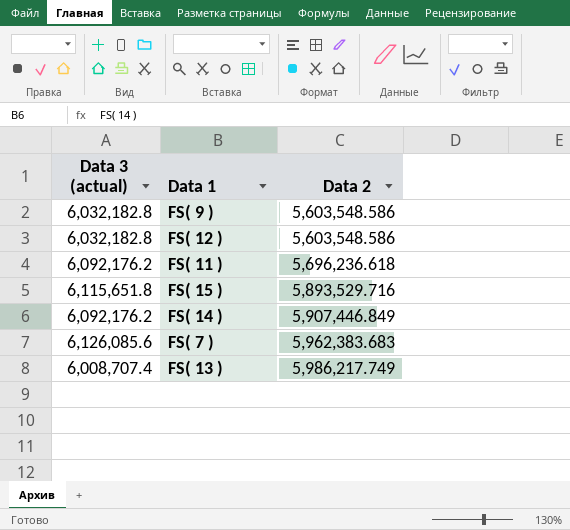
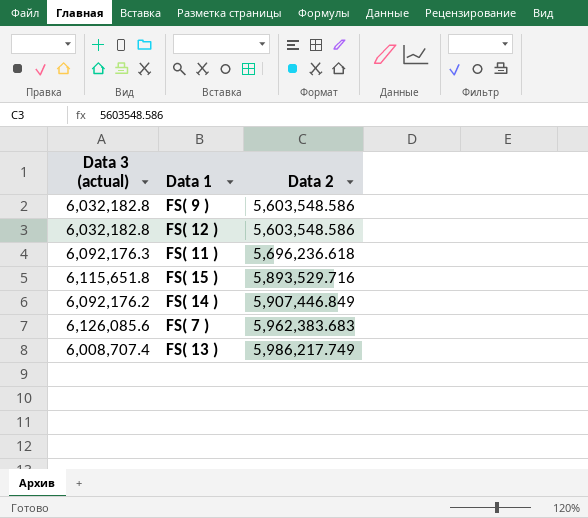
FS( 11 ) | Data 3 (actual): 6,092,176.2 -> 6,092,176.3

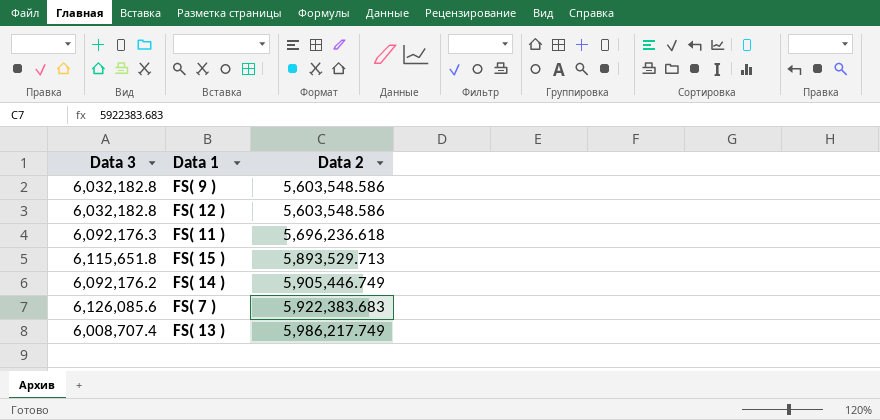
column name: Data 3 (actual) -> Data 3
FS( 15 ) | Data 2: 5,893,529.716 -> 5,893,529.713
FS( 14 ) | Data 2: 5,907,446.849 -> 5,905,446.749
FS( 7 ) | Data 2: 5,962,383.683 -> 5,922,383.683

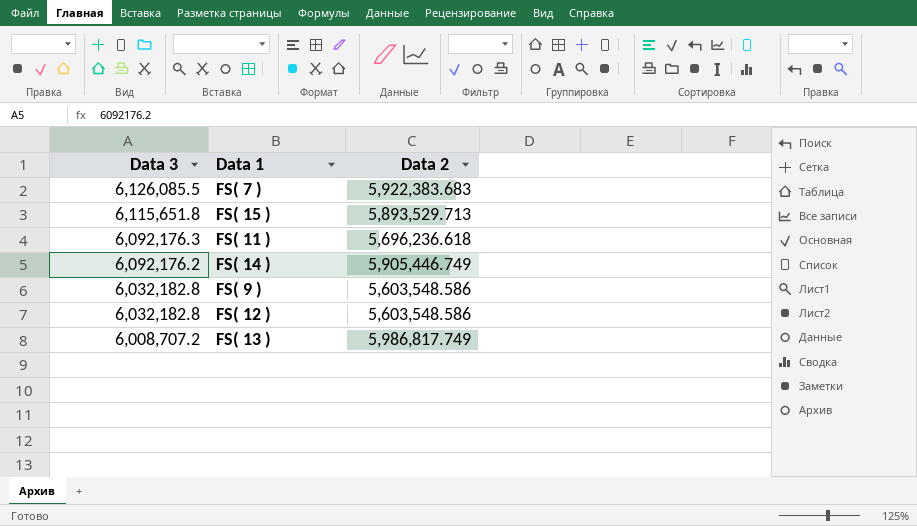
row order: Data 2 ascending -> Data 3 descending
FS( 7 ) | Data 3: 6,126,085.6 -> 6,126,085.5
FS( 13 ) | Data 3: 6,008,707.4 -> 6,008,707.2
FS( 13 ) | Data 2: 5,986,217.749 -> 5,986,817.749

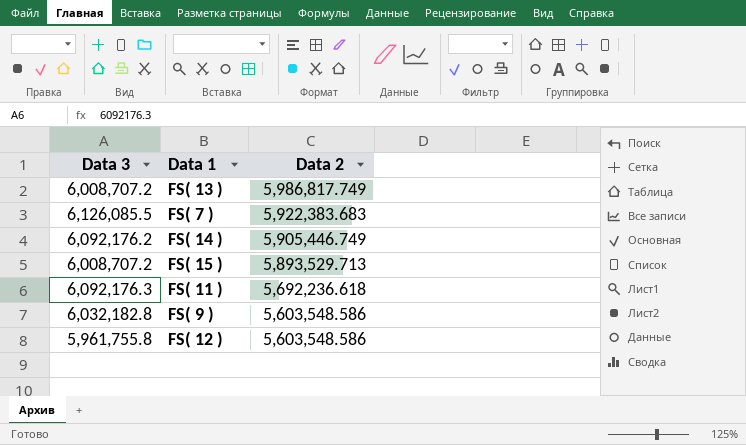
row order: Data 3 descending -> Data 2 descending
FS( 15 ) | Data 3: 6,115,651.8 -> 6,008,707.2
FS( 11 ) | Data 2: 5,696,236.618 -> 5,692,236.618
FS( 12 ) | Data 3: 6,032,182.8 -> 5,961,755.8

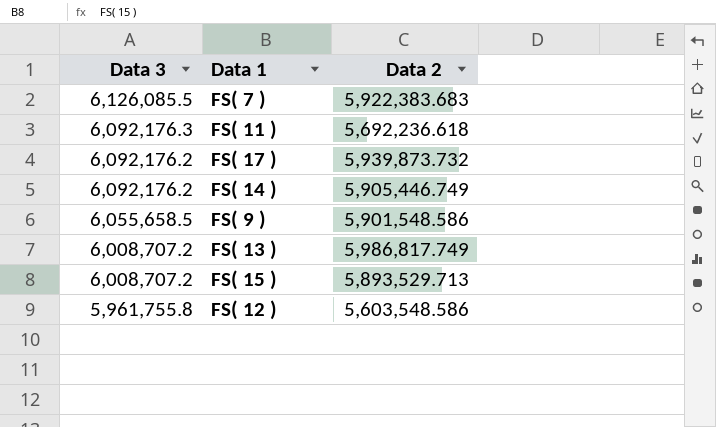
row order: Data 2 descending -> Data 3 descending
row FS( 17 ): none -> 6,092,176.2 | 5,939,873.732
FS( 9 ) | Data 3: 6,032,182.8 -> 6,055,658.5
FS( 9 ) | Data 2: 5,603,548.586 -> 5,901,548.586

